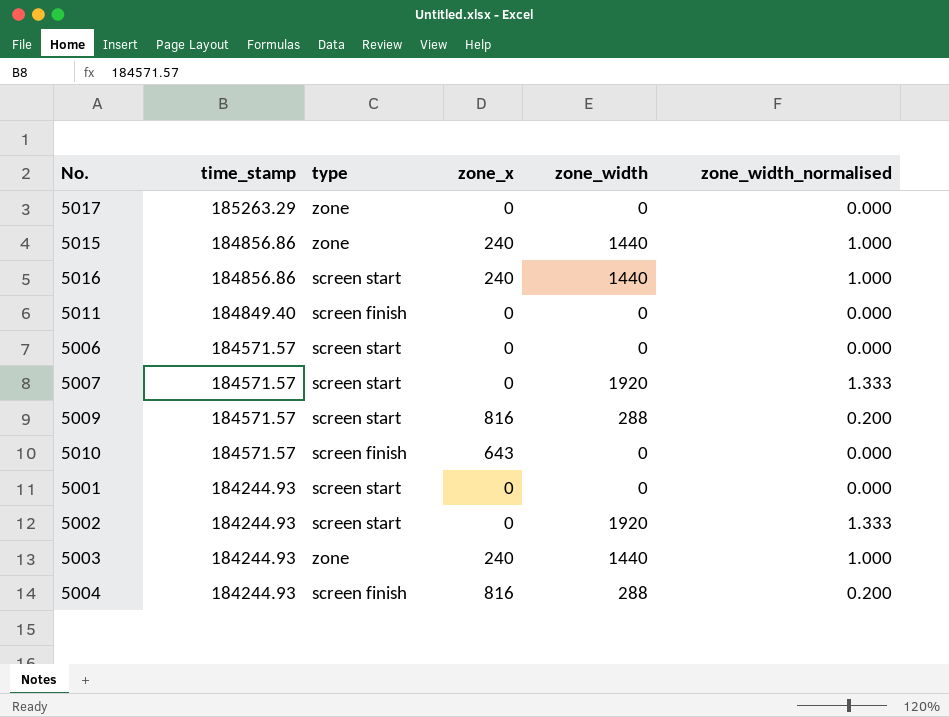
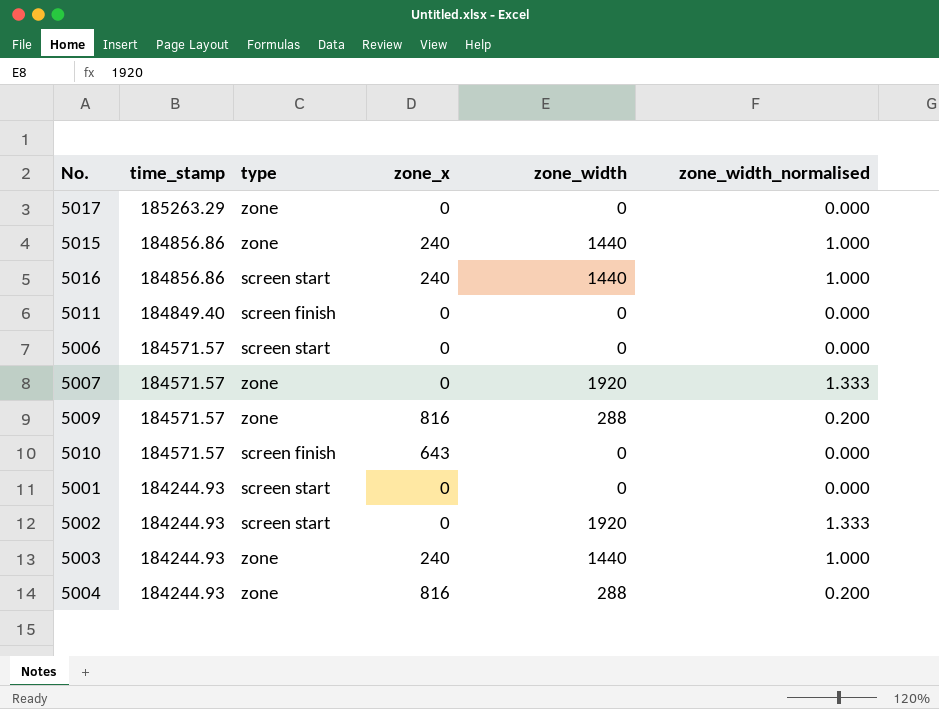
5007 | type: screen start -> zone
5009 | type: screen start -> zone
5004 | type: screen finish -> zone

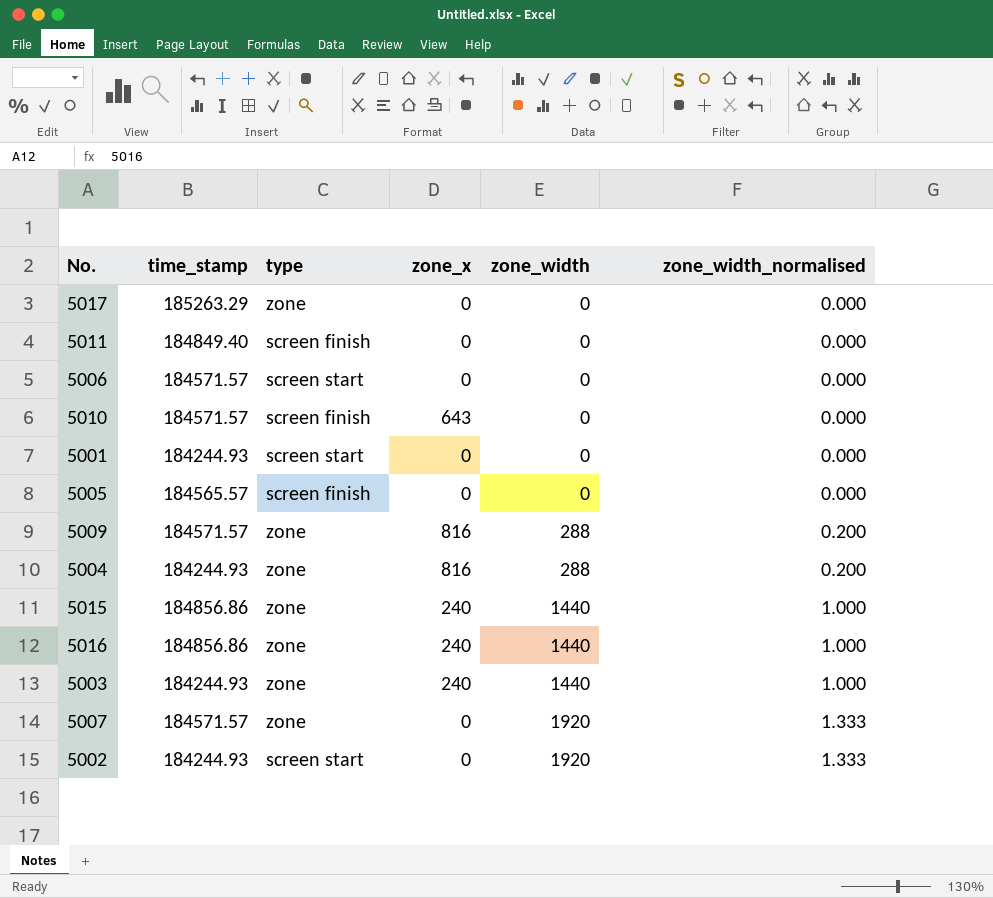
row order: time_stamp descending -> zone_width ascending
row 5005: none -> 184565.57 | screen finish | 0 | 0 | 0.000
5016 | type: screen start -> zone

